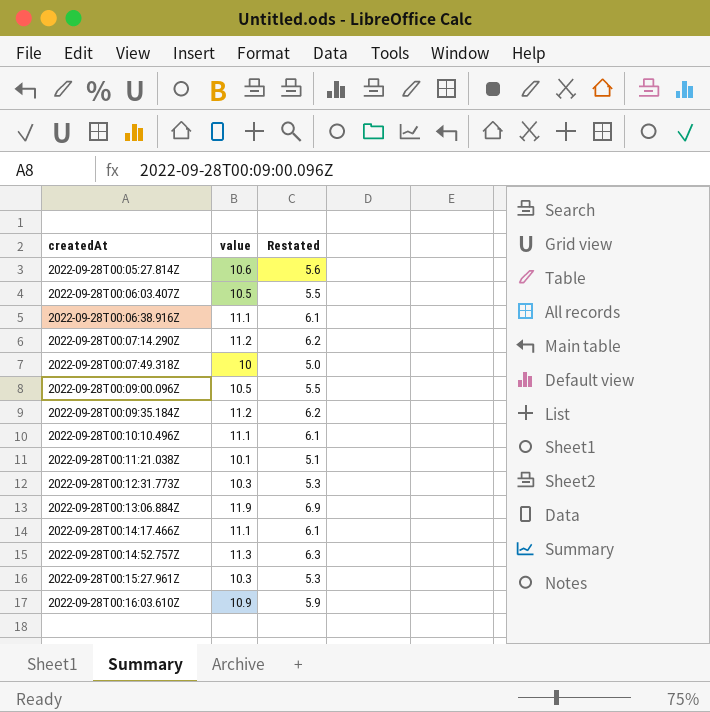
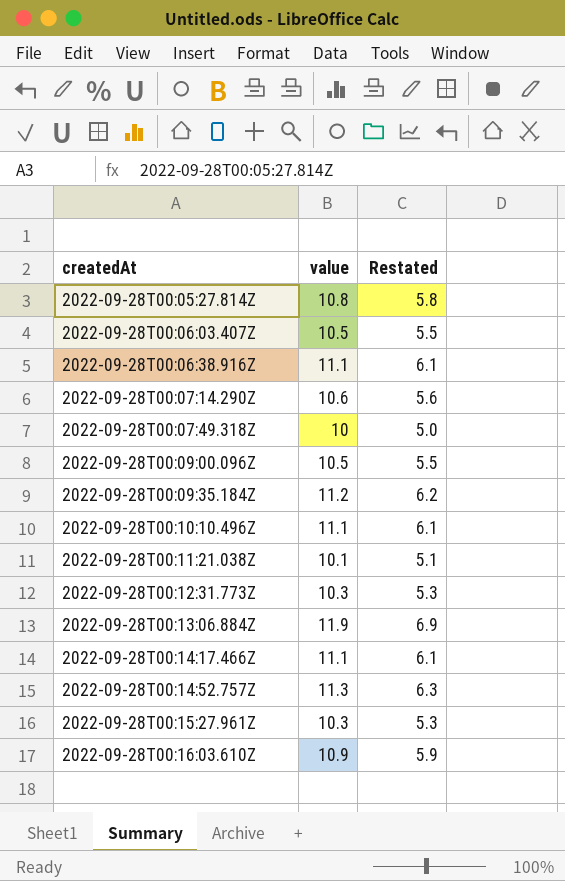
2022-09-28T00:05:27.814Z | value: 10.6 -> 10.8
2022-09-28T00:05:27.814Z | Restated: 5.6 -> 5.8
2022-09-28T00:07:14.290Z | value: 11.2 -> 10.6
2022-09-28T00:07:14.290Z | Restated: 6.2 -> 5.6

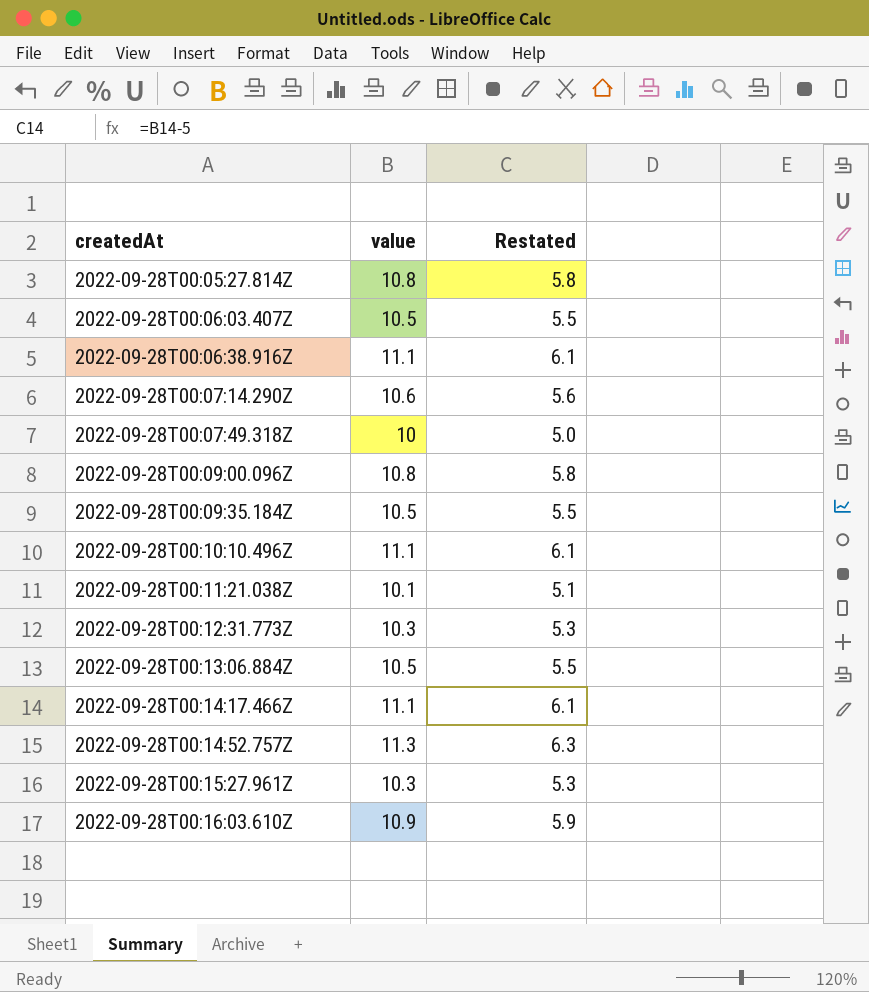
2022-09-28T00:09:00.096Z | value: 10.5 -> 10.8
2022-09-28T00:09:00.096Z | Restated: 5.5 -> 5.8
2022-09-28T00:09:35.184Z | value: 11.2 -> 10.5
2022-09-28T00:09:35.184Z | Restated: 6.2 -> 5.5
2022-09-28T00:13:06.884Z | value: 11.9 -> 10.5
2022-09-28T00:13:06.884Z | Restated: 6.9 -> 5.5

